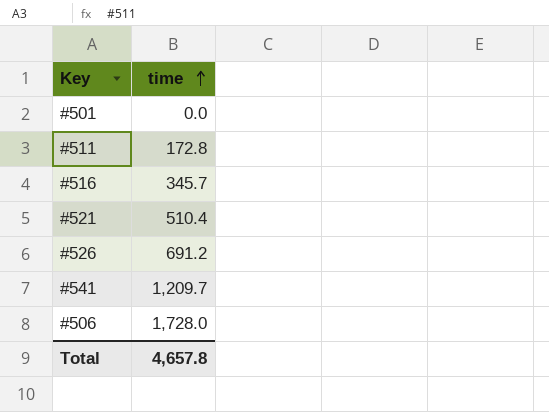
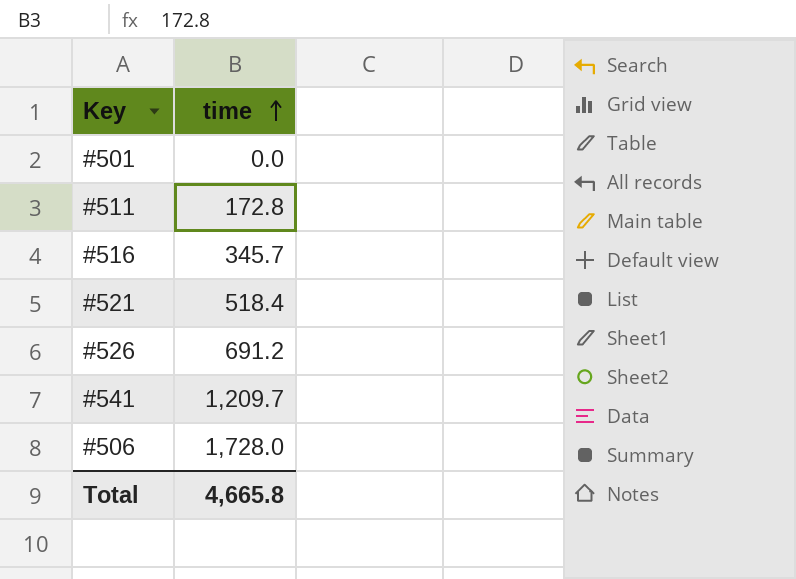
#521 | time: 510.4 -> 518.4
Total | time: 4,657.8 -> 4,665.8

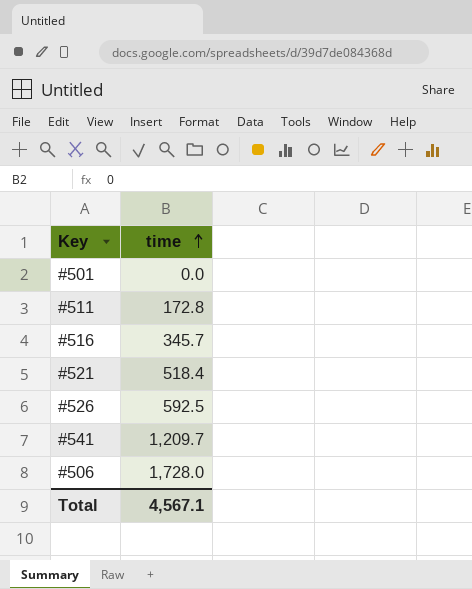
#526 | time: 691.2 -> 592.5
Total | time: 4,665.8 -> 4,567.1

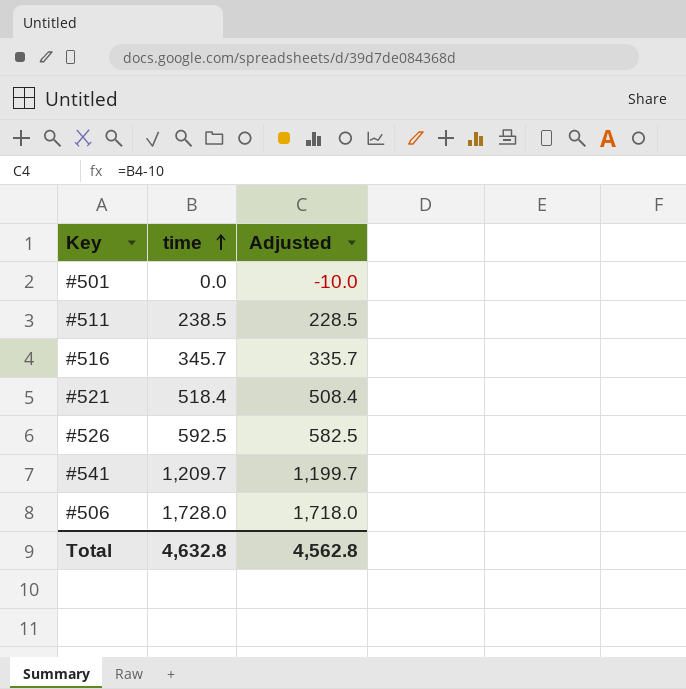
column Adjusted | formula: none -> [time] - 10
#511 | time: 172.8 -> 238.5
Total | time: 4,567.1 -> 4,632.8

